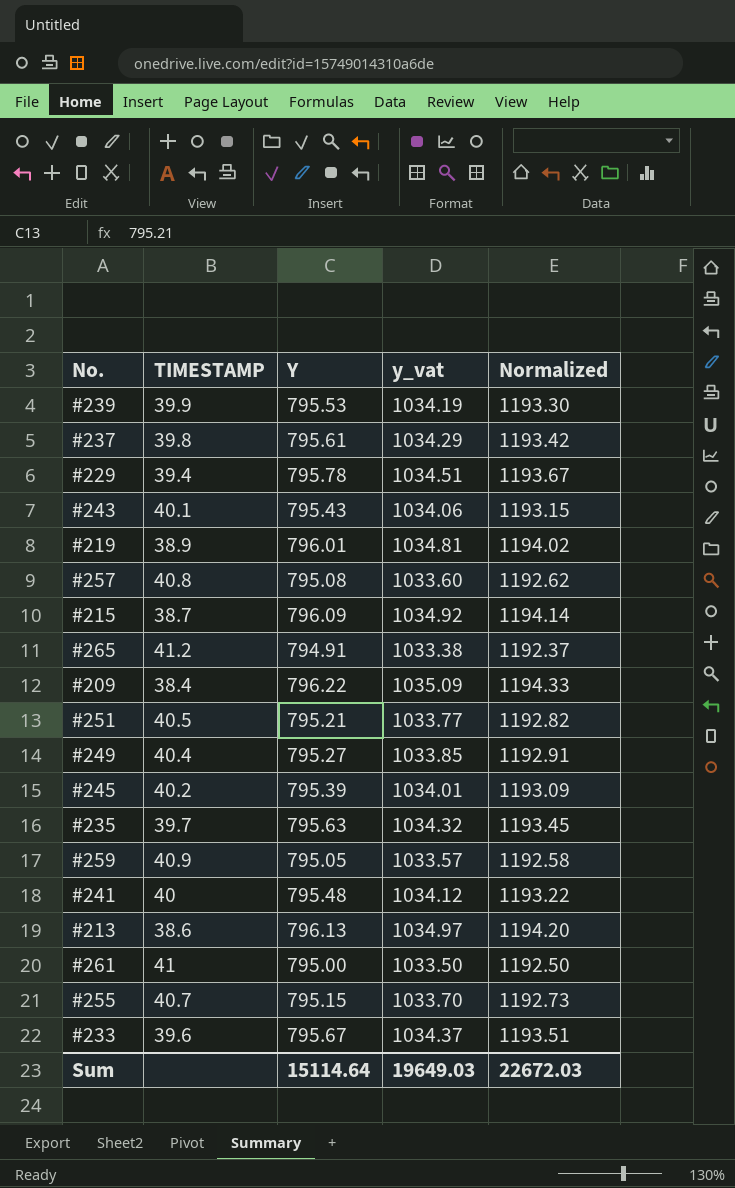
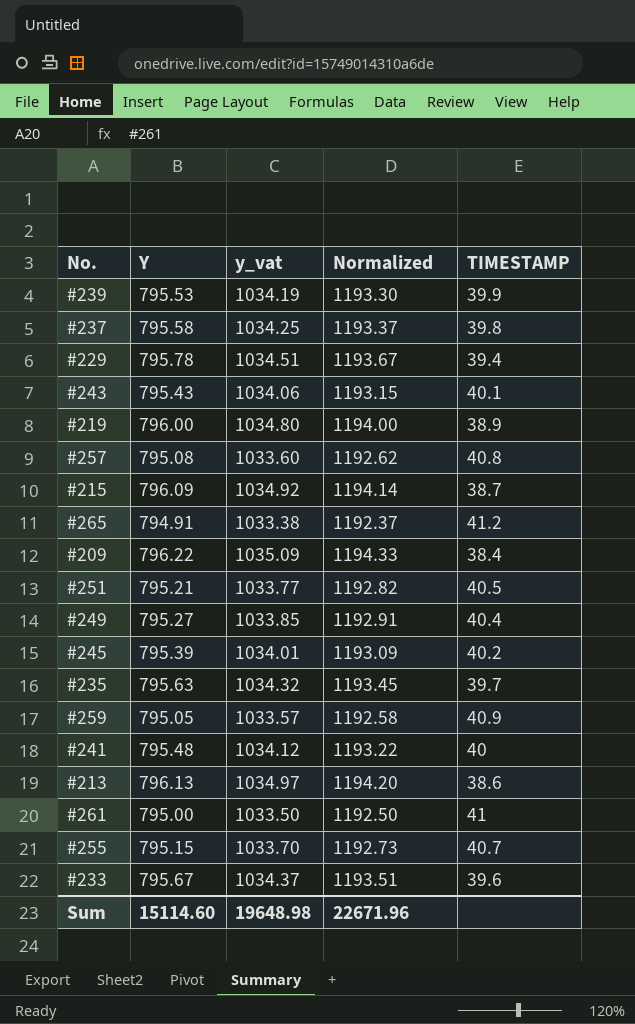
column TIMESTAMP | position: 2 -> 5
#237 | Y: 795.61 -> 795.58
#237 | y_vat: 1034.29 -> 1034.25
#237 | Normalized: 1193.42 -> 1193.37
#219 | Y: 796.01 -> 796.00
#219 | y_vat: 1034.81 -> 1034.80
#219 | Normalized: 1194.02 -> 1194.00
Sum | Y: 15114.64 -> 15114.60
Sum | y_vat: 19649.03 -> 19648.98
Sum | Normalized: 22672.03 -> 22671.96

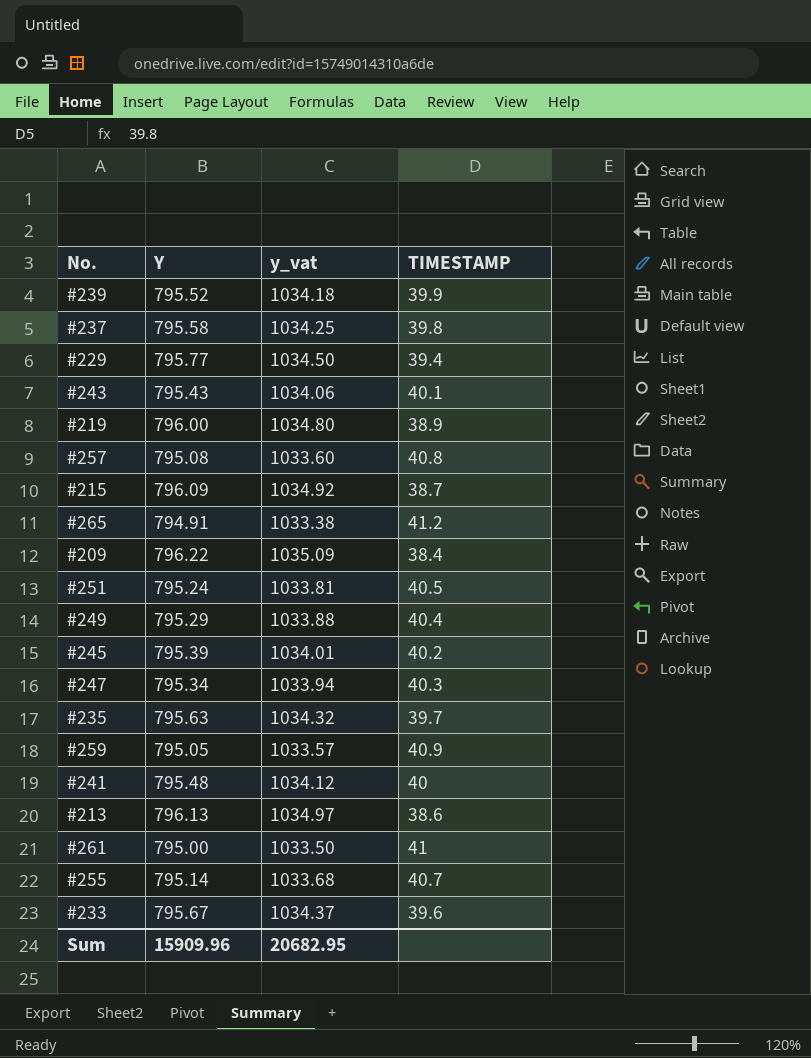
column Normalized | formula: [Y] * 1.5 -> none
#239 | Y: 795.53 -> 795.52
#239 | y_vat: 1034.19 -> 1034.18
#229 | Y: 795.78 -> 795.77
#229 | y_vat: 1034.51 -> 1034.50
#251 | Y: 795.21 -> 795.24
#251 | y_vat: 1033.77 -> 1033.81
#249 | Y: 795.27 -> 795.29
#249 | y_vat: 1033.85 -> 1033.88
row #247: none -> 795.34 | 1033.94 | 40.3
#255 | Y: 795.15 -> 795.14
#255 | y_vat: 1033.70 -> 1033.68
Sum | Y: 15114.60 -> 15909.96
Sum | y_vat: 19648.98 -> 20682.95

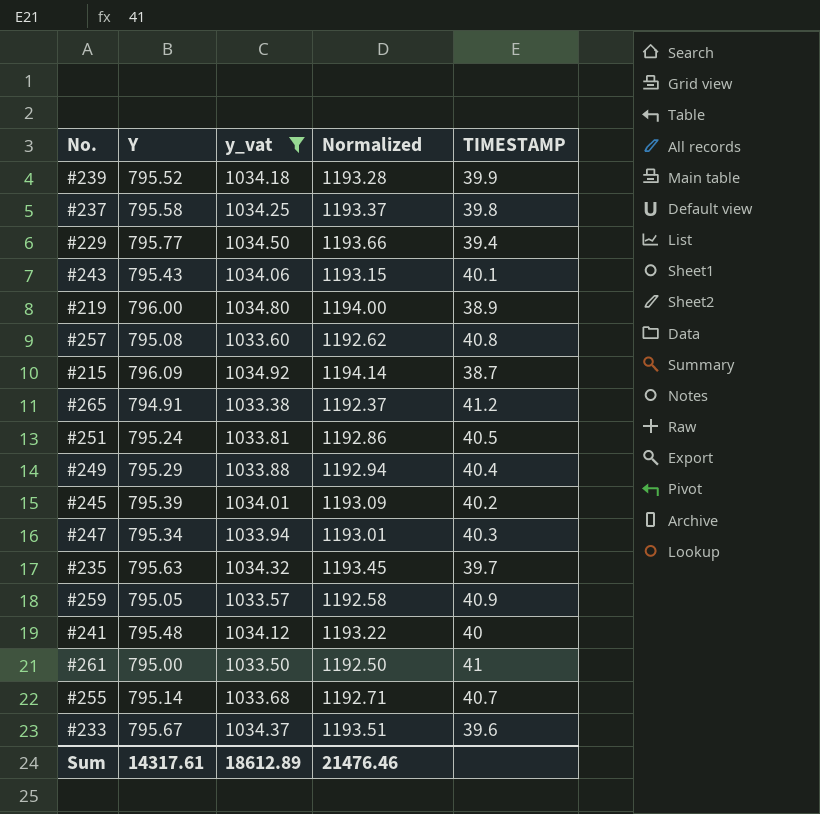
filter: none -> y_vat <= 1034.92
column Normalized | formula: none -> [Y] * 1.5
Sum | Y: 15909.96 -> 14317.61
Sum | y_vat: 20682.95 -> 18612.89

